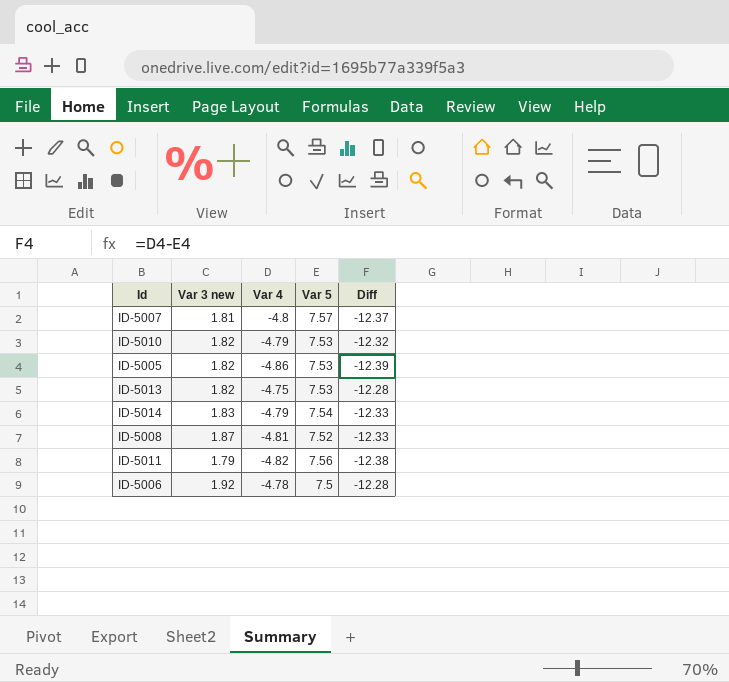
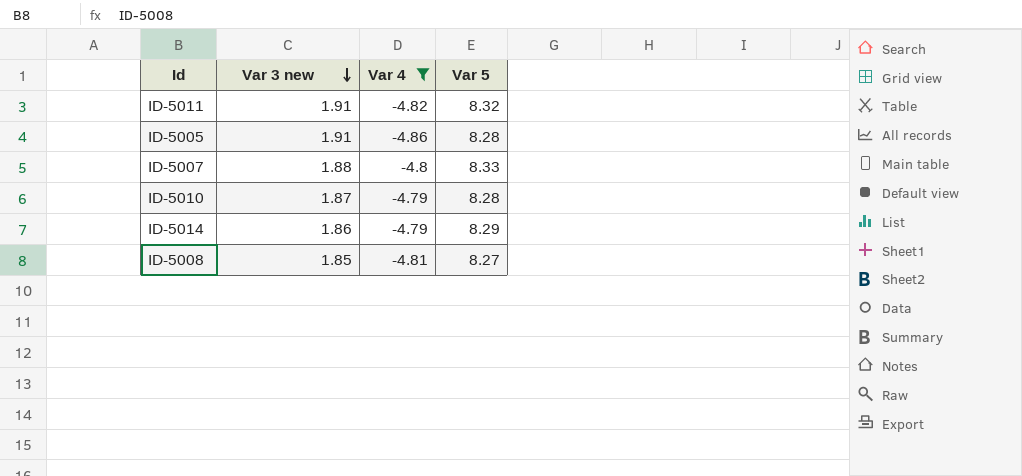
filter: none -> Var 4 <= -4.79
row order: none -> Var 3 new descending
column Diff | formula: [Var 4] - [Var 5] -> none
ID-5011 | Var 3 new: 1.79 -> 1.91
ID-5011 | Var 5: 7.56 -> 8.32
ID-5005 | Var 3 new: 1.82 -> 1.91
ID-5005 | Var 5: 7.53 -> 8.28
ID-5007 | Var 3 new: 1.81 -> 1.88
ID-5007 | Var 5: 7.57 -> 8.33
ID-5010 | Var 3 new: 1.82 -> 1.87
ID-5010 | Var 5: 7.53 -> 8.28
ID-5014 | Var 3 new: 1.83 -> 1.86
ID-5014 | Var 5: 7.54 -> 8.29
ID-5008 | Var 3 new: 1.87 -> 1.85
ID-5008 | Var 5: 7.52 -> 8.27

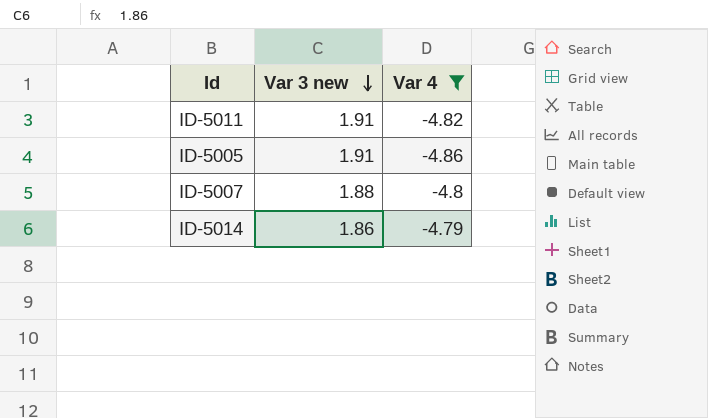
column Var 5 | position: 4 -> none
row ID-5010: 1.87 | -4.79 | 8.28 -> none
row ID-5008: 1.85 | -4.81 | 8.27 -> none

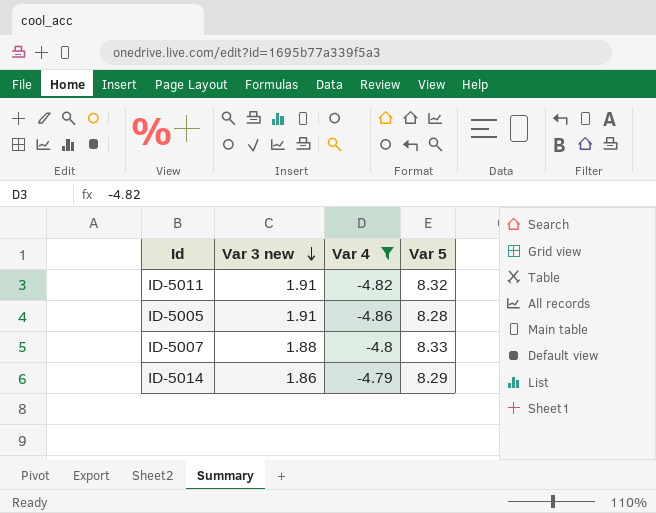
column Var 5 | position: none -> 4

